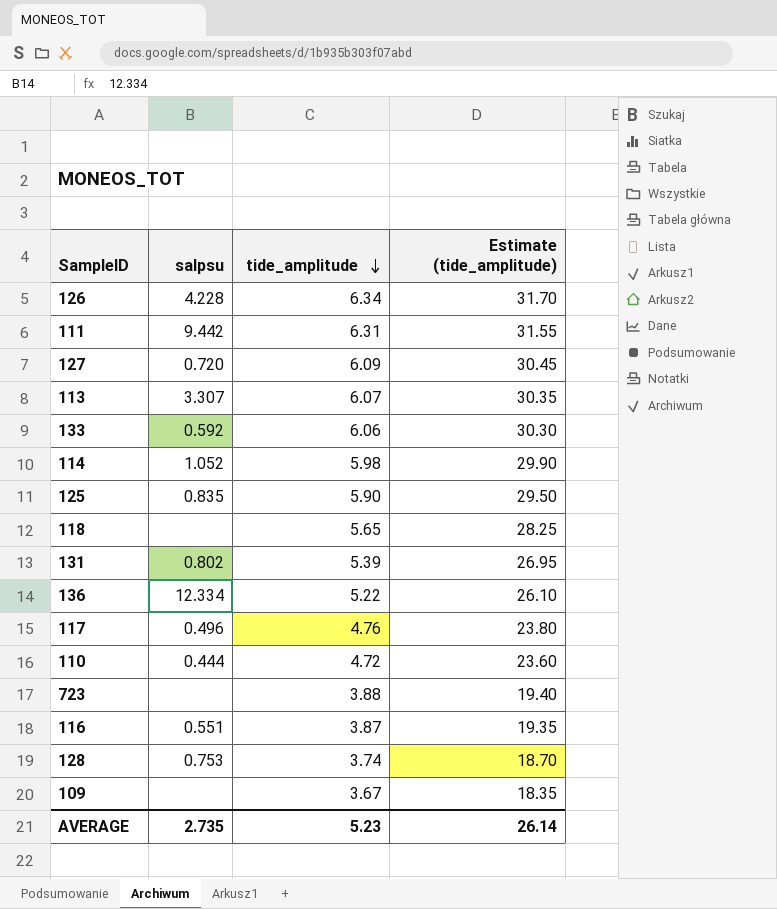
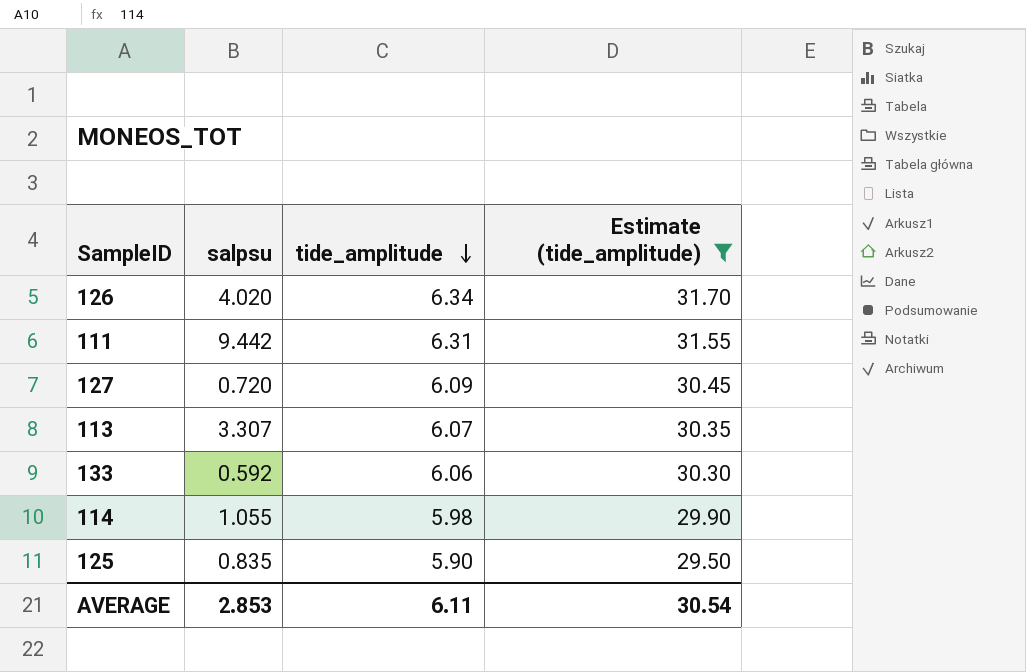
filter: none -> Estimate (tide_amplitude) >= 29.50
126 | salpsu: 4.228 -> 4.020
114 | salpsu: 1.052 -> 1.055
AVERAGE | salpsu: 2.735 -> 2.853
AVERAGE | tide_amplitude: 5.23 -> 6.11
AVERAGE | Estimate (tide_amplitude): 26.14 -> 30.54

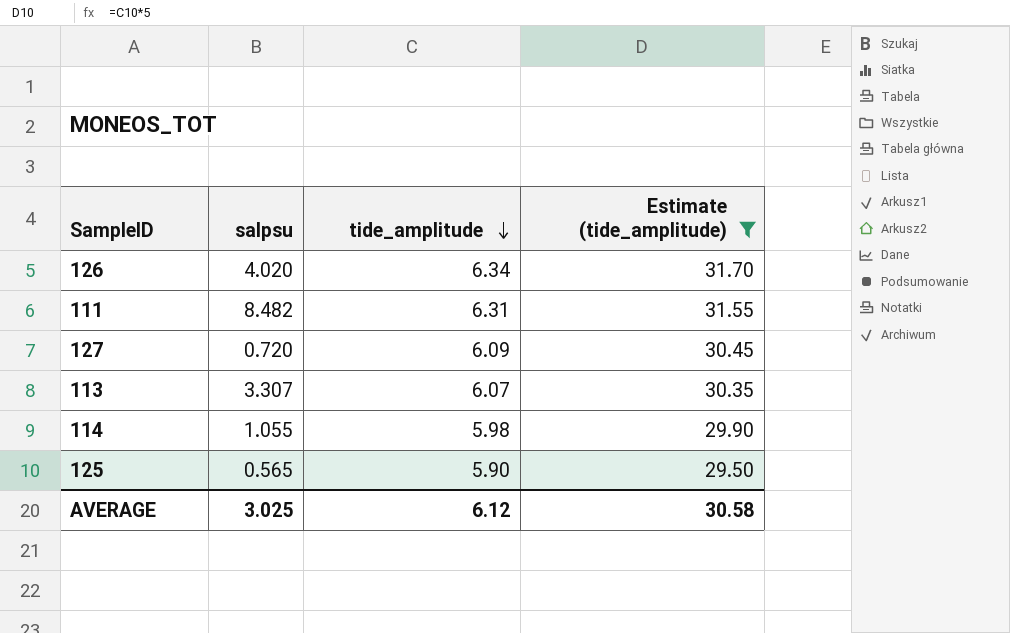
row 133: 0.592 | 6.06 | 30.30 -> none
111 | salpsu: 9.442 -> 8.482
125 | salpsu: 0.835 -> 0.565
AVERAGE | salpsu: 2.853 -> 3.025
AVERAGE | tide_amplitude: 6.11 -> 6.12
AVERAGE | Estimate (tide_amplitude): 30.54 -> 30.58

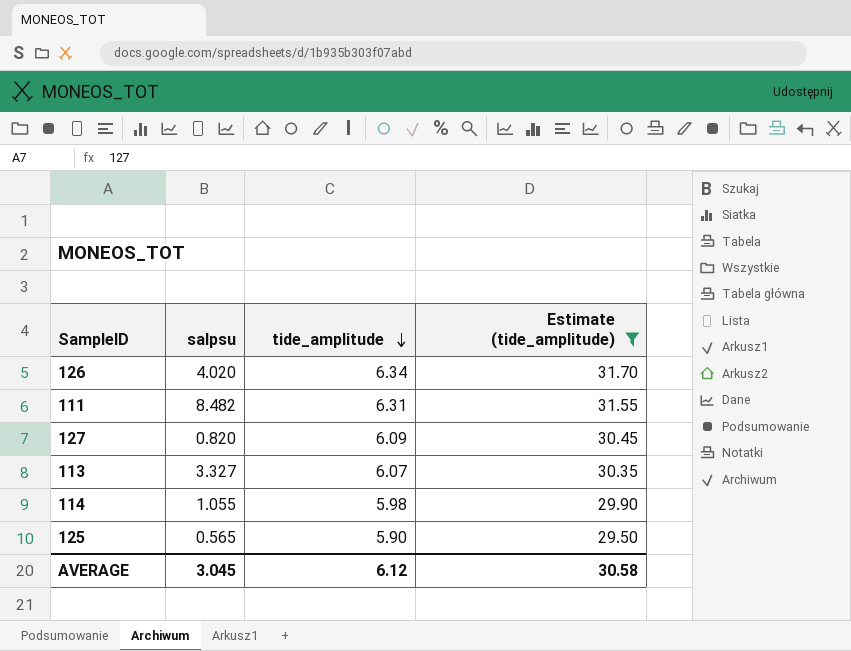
127 | salpsu: 0.720 -> 0.820
113 | salpsu: 3.307 -> 3.327
AVERAGE | salpsu: 3.025 -> 3.045

